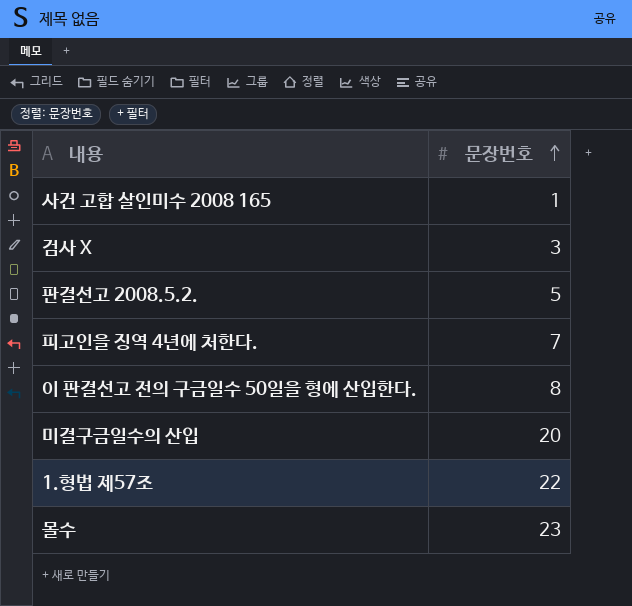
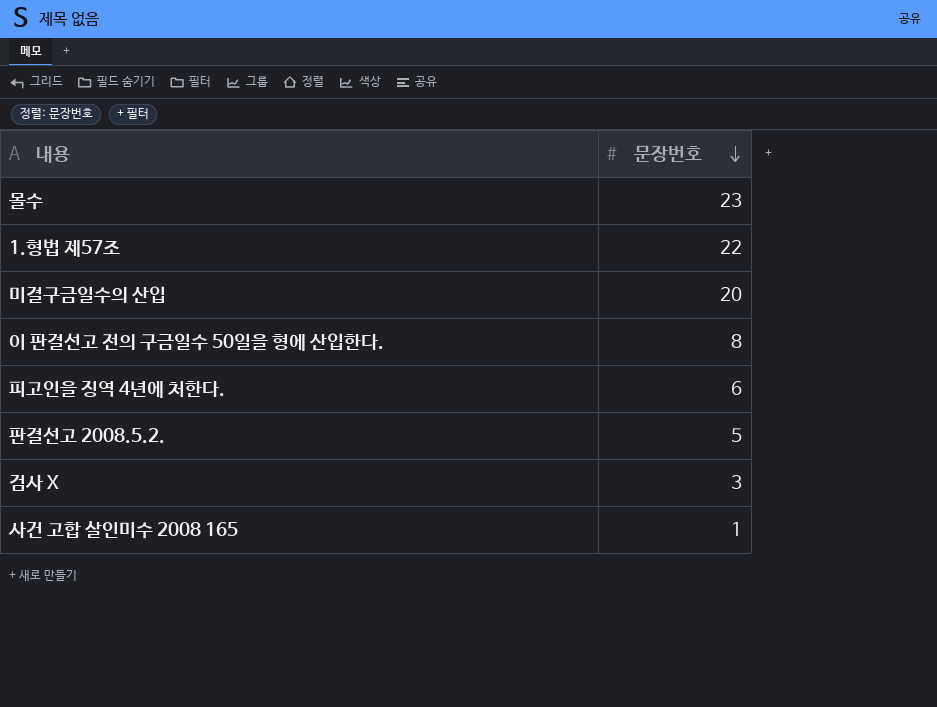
row order: 문장번호 ascending -> 문장번호 descending
피고인을 징역 4년에 처한다. | 문장번호: 7 -> 6

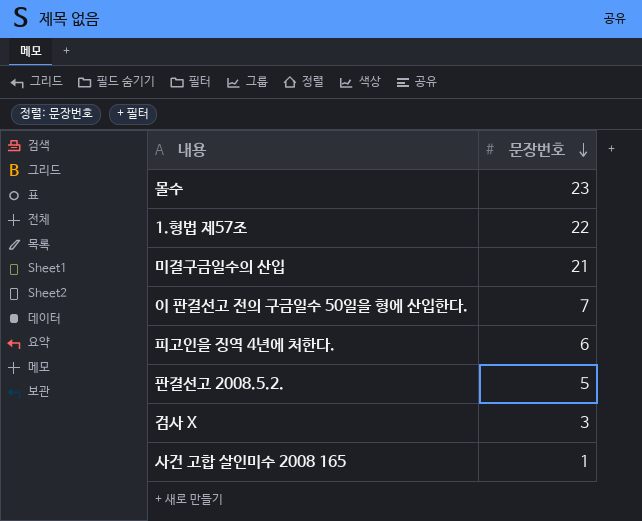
미결구금일수의 산입 | 문장번호: 20 -> 21
이 판결선고 전의 구금일수 50일을 형에 산입한다. | 문장번호: 8 -> 7

